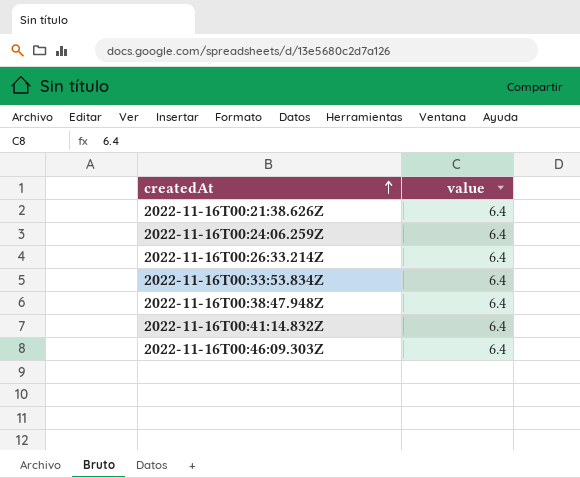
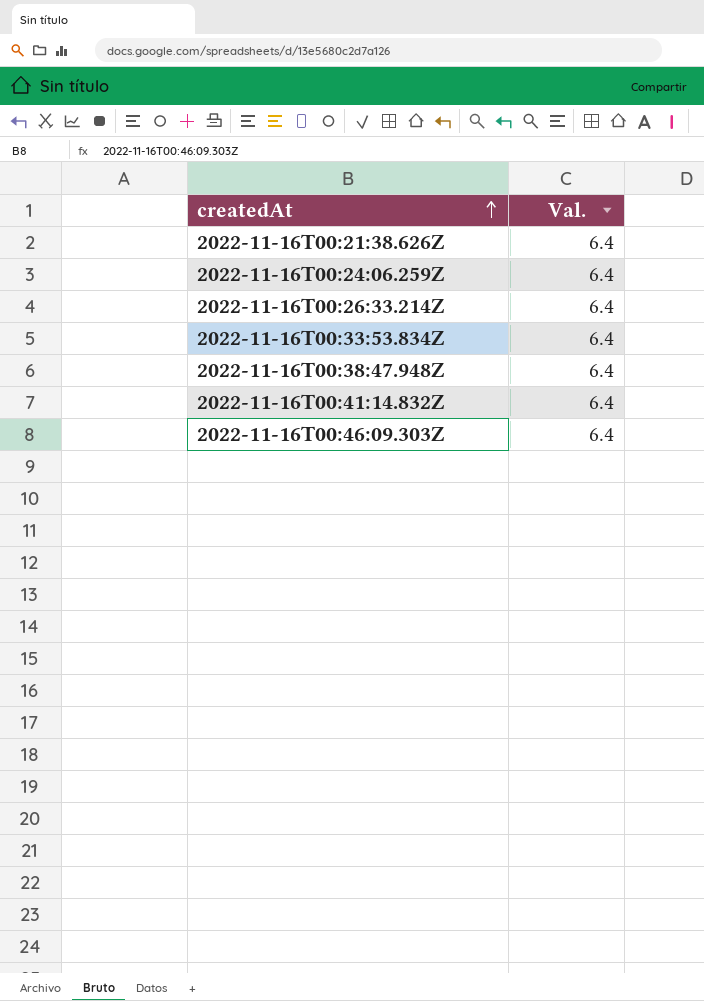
column name: value -> Val.

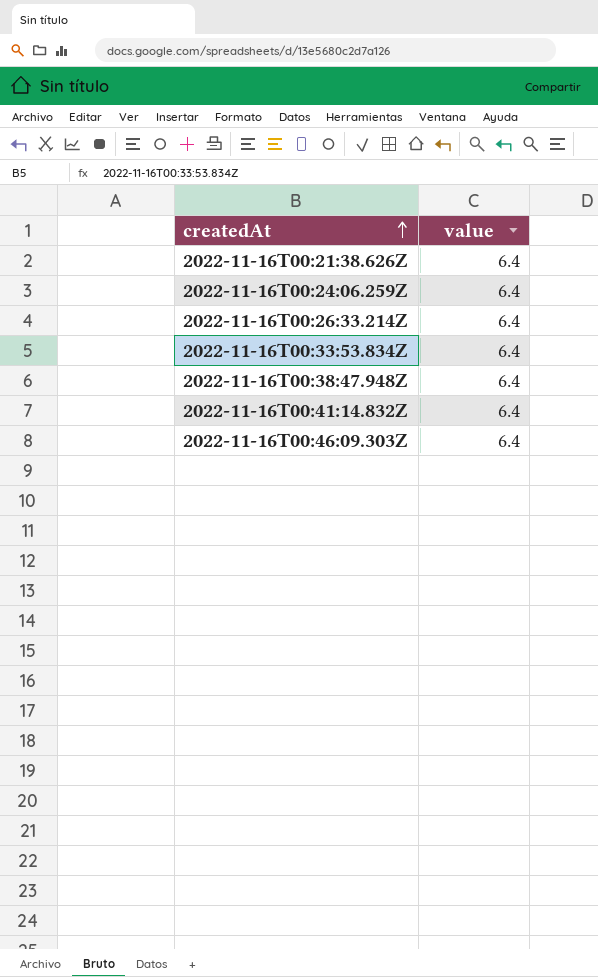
column name: Val. -> value

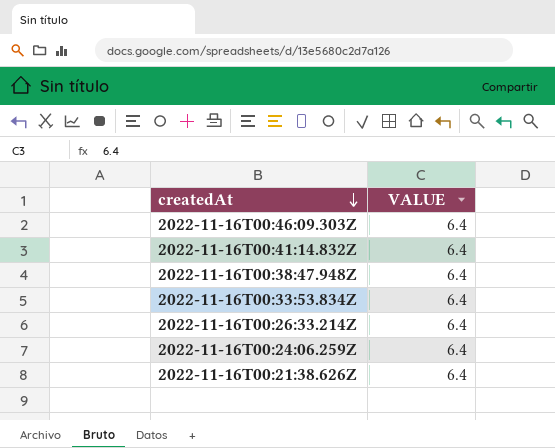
row order: createdAt ascending -> createdAt descending
column name: value -> VALUE

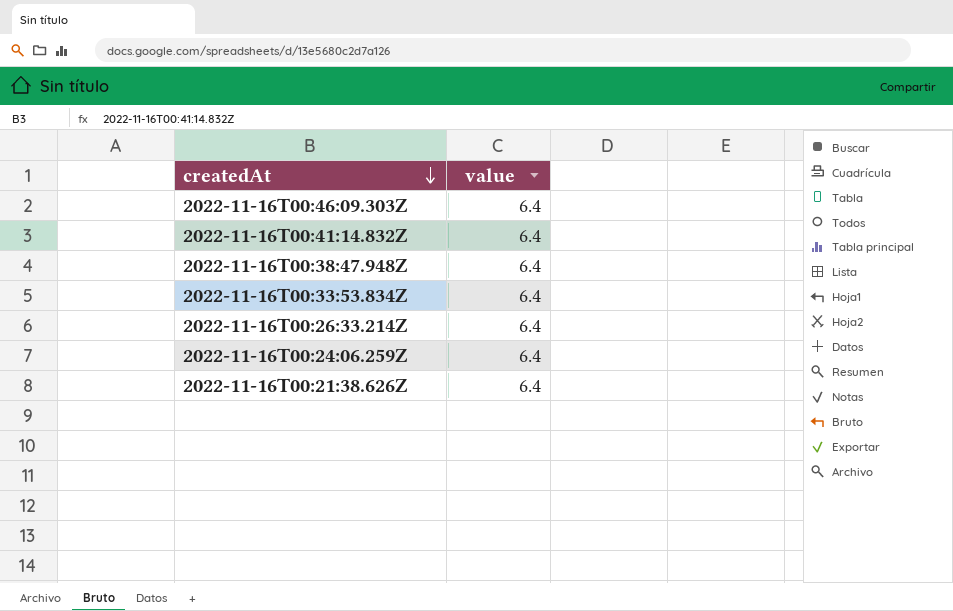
column name: VALUE -> value

